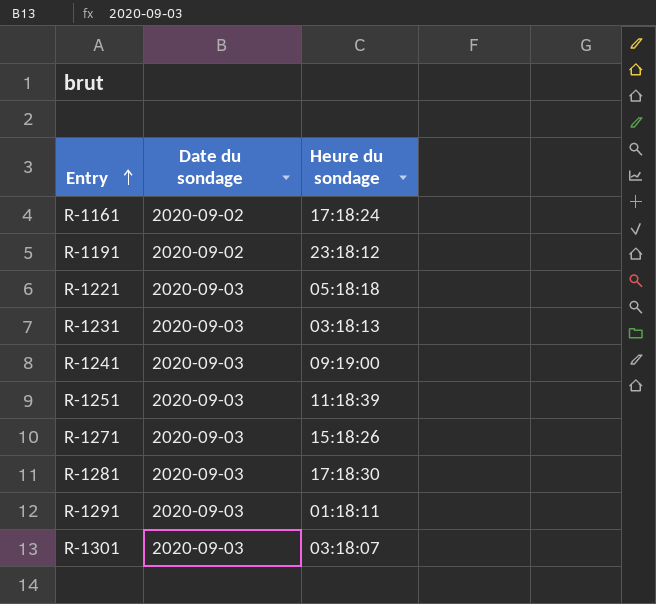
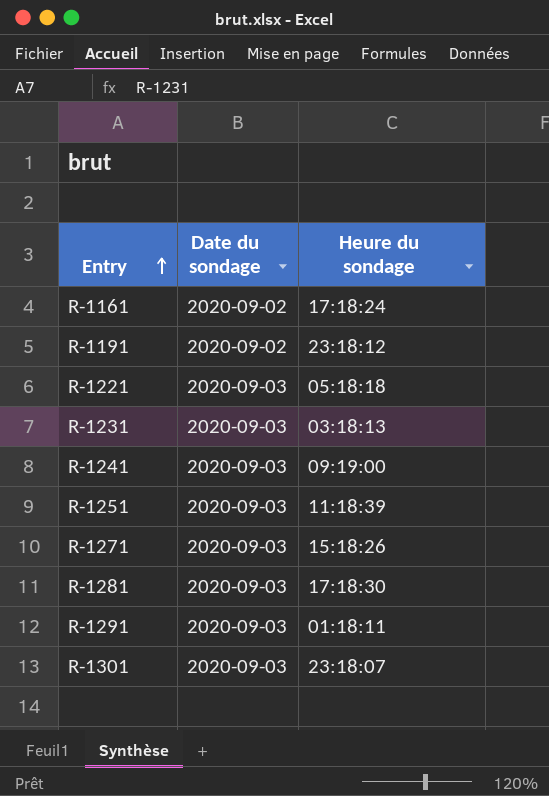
R-1301 | Heure du sondage: 03:18:07 -> 23:18:07

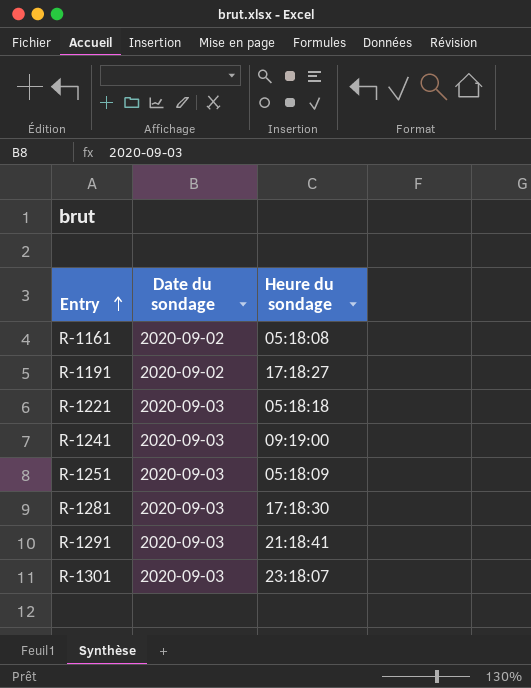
row R-1231: 2020-09-03 | 03:18:13 -> none
row R-1271: 2020-09-03 | 15:18:26 -> none
R-1161 | Heure du sondage: 17:18:24 -> 05:18:08
R-1191 | Heure du sondage: 23:18:12 -> 17:18:27
R-1251 | Heure du sondage: 11:18:39 -> 05:18:09
R-1291 | Heure du sondage: 01:18:11 -> 21:18:41

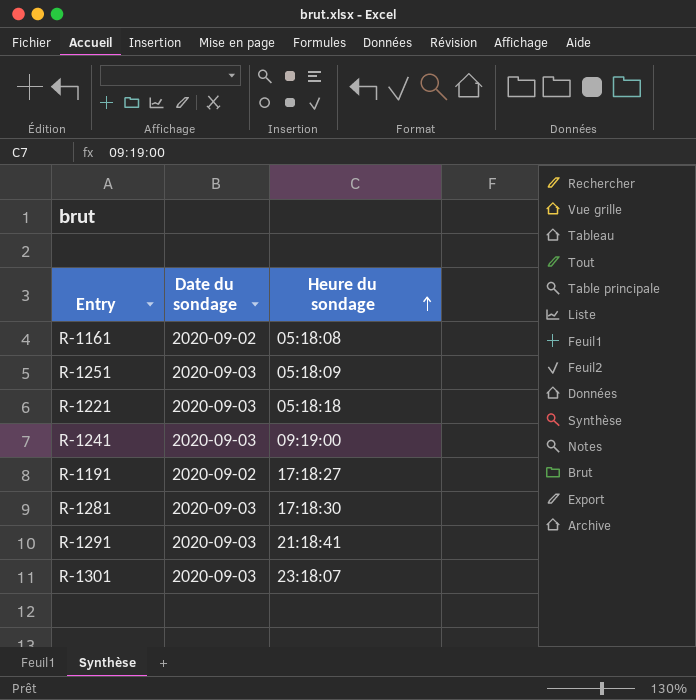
row order: Entry ascending -> Heure du sondage ascending

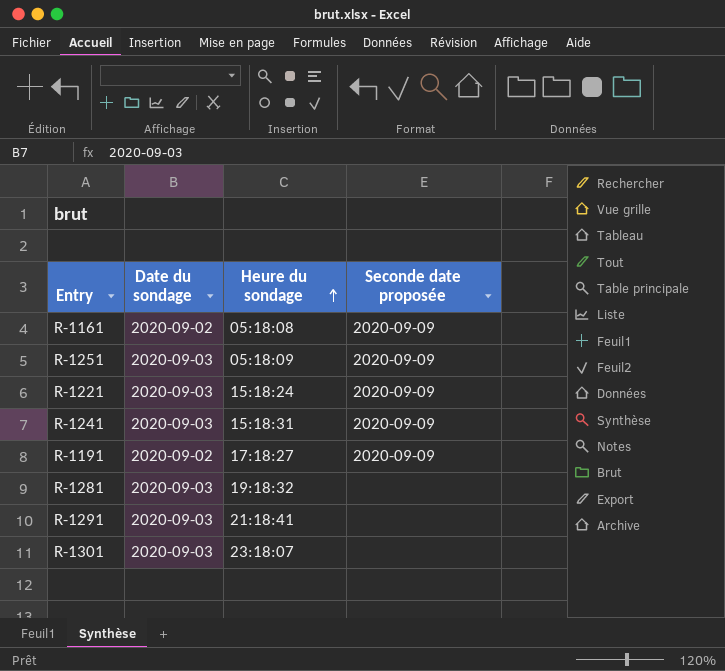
column Seconde date proposée | position: none -> 4
R-1221 | Heure du sondage: 05:18:18 -> 15:18:24
R-1241 | Heure du sondage: 09:19:00 -> 15:18:31
R-1281 | Heure du sondage: 17:18:30 -> 19:18:32

